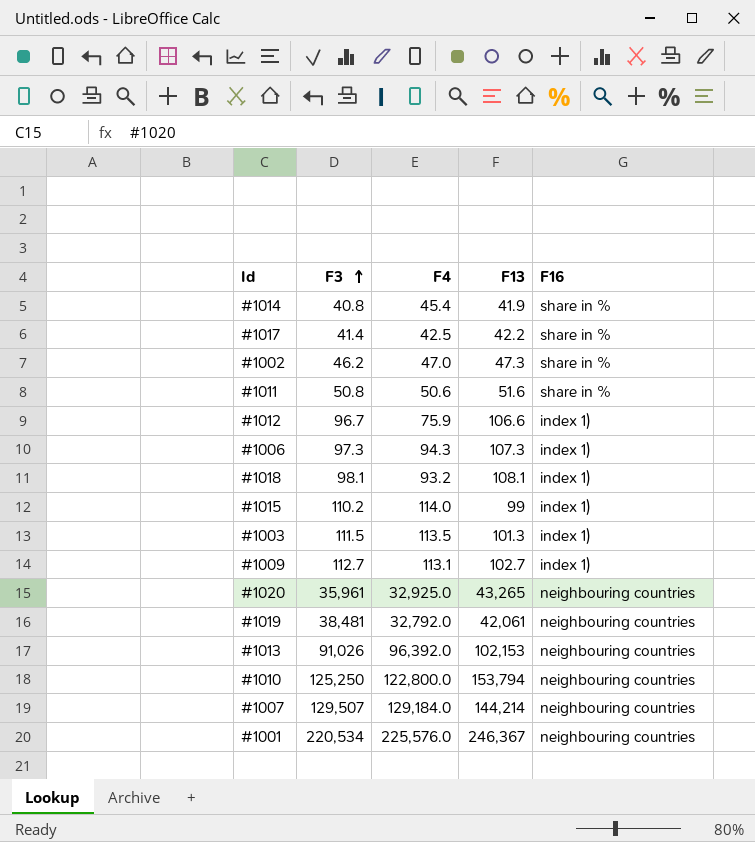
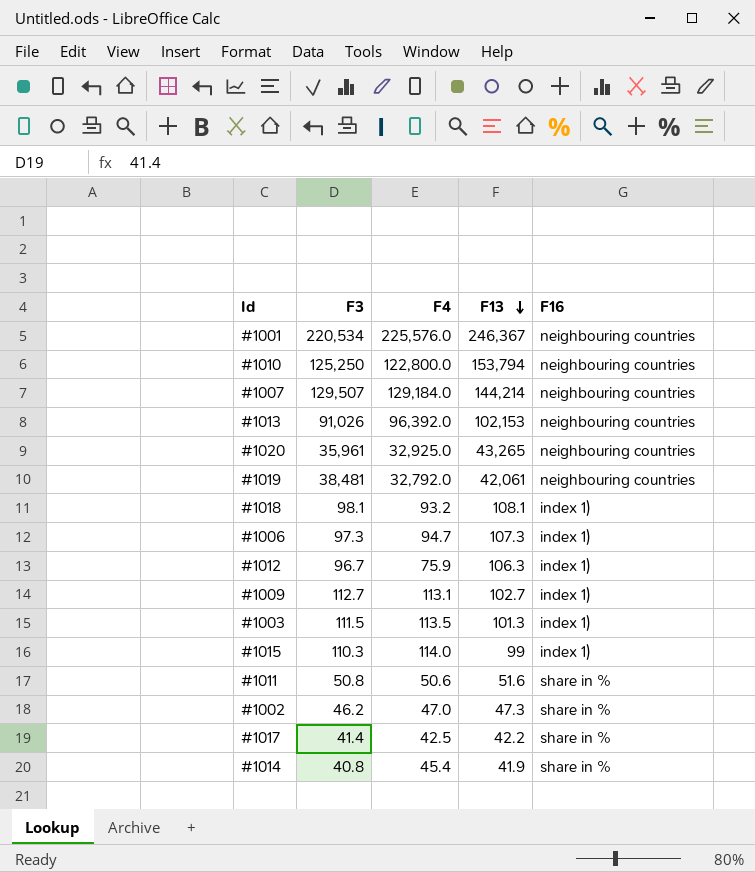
row order: F3 ascending -> F13 descending
#1006 | F4: 94.3 -> 94.7
#1012 | F13: 106.6 -> 106.3
#1015 | F3: 110.2 -> 110.3

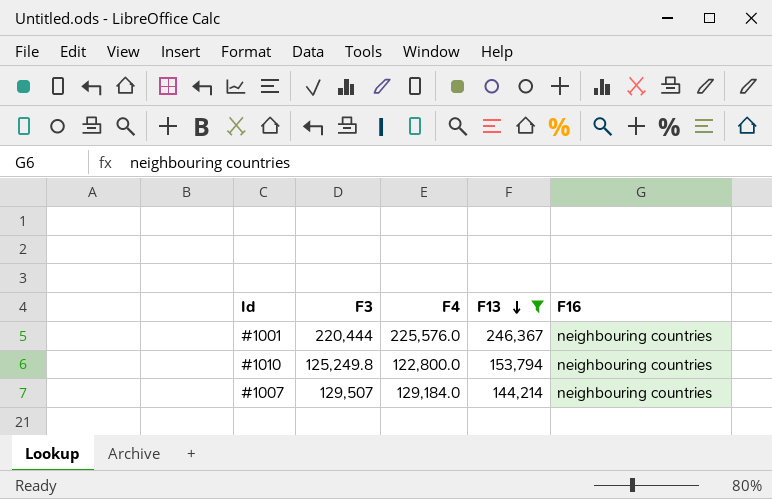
filter: none -> F13 >= 144,214
#1001 | F3: 220,534 -> 220,444
#1010 | F3: 125,250 -> 125,249.8

